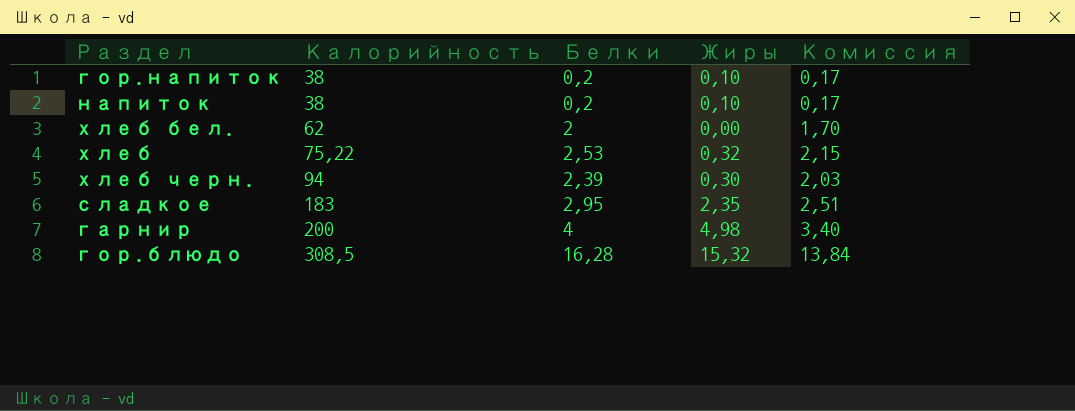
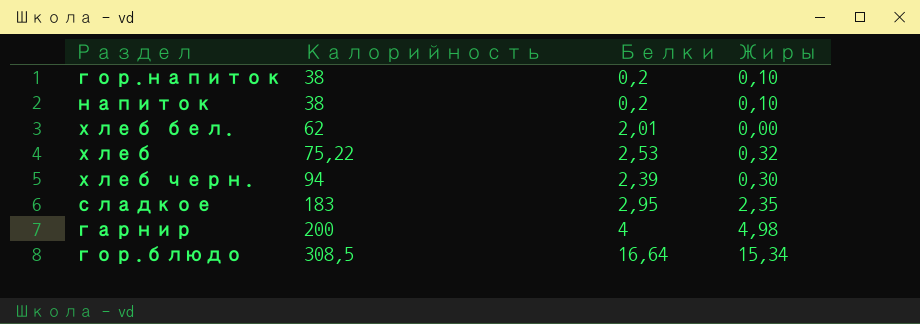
column Комиссия | formula: [Белки] * 0,85 -> none
хлеб бел. | Белки: 2 -> 2,01
гор.блюдо | Белки: 16,28 -> 16,64
гор.блюдо | Жиры: 15,32 -> 15,34

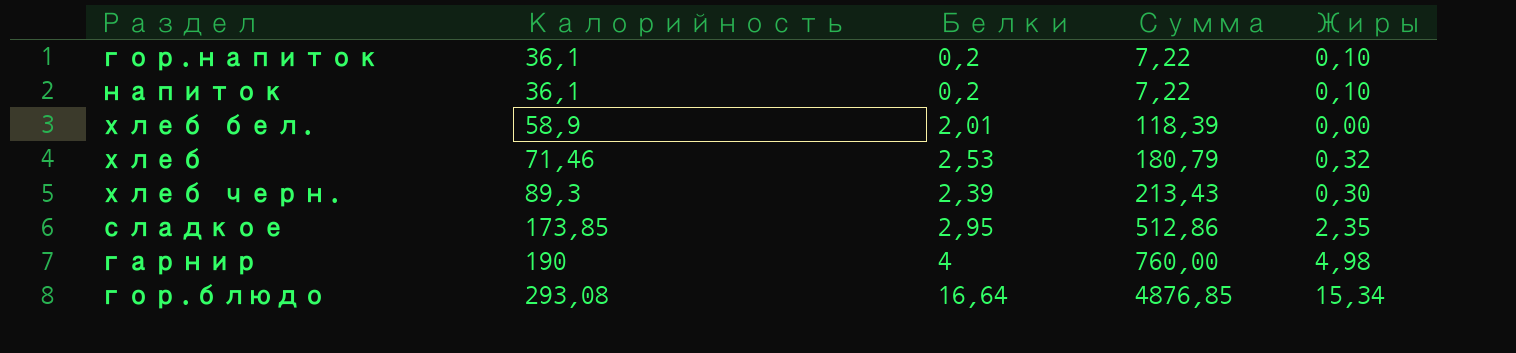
column Сумма | formula: none -> [Калорийность] * [Белки]
гор.напиток | Калорийность: 38 -> 36,1
напиток | Калорийность: 38 -> 36,1
хлеб бел. | Калорийность: 62 -> 58,9
хлеб | Калорийность: 75,22 -> 71,46
хлеб черн. | Калорийность: 94 -> 89,3
сладкое | Калорийность: 183 -> 173,85
гарнир | Калорийность: 200 -> 190
гор.блюдо | Калорийность: 308,5 -> 293,08

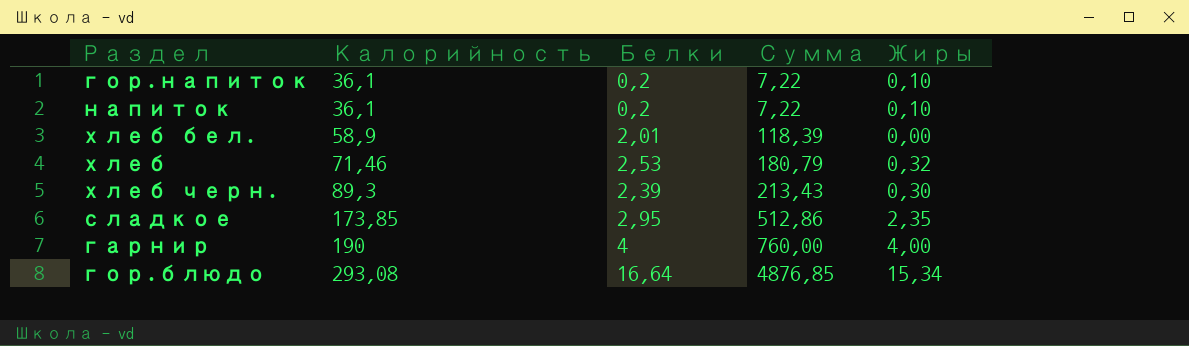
гарнир | Жиры: 4,98 -> 4,00

